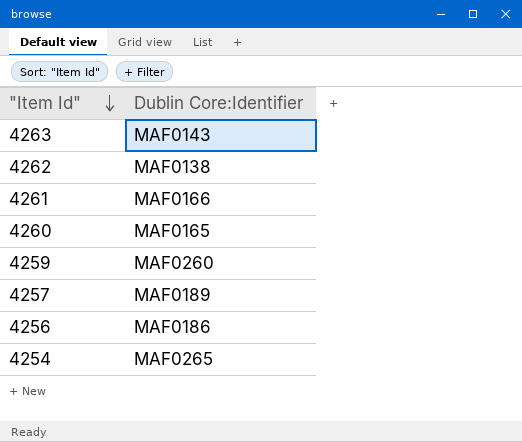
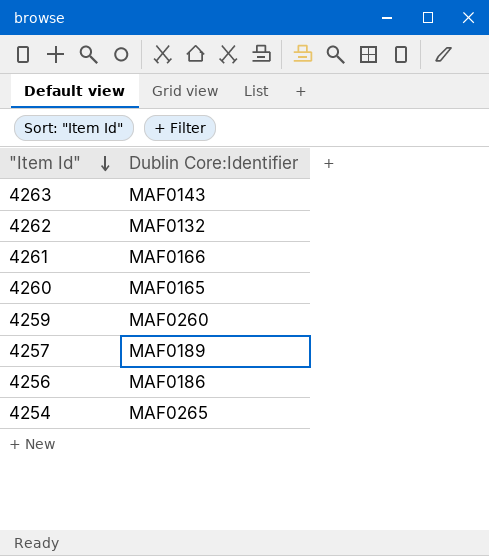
4262 | Dublin Core:Identifier: MAF0138 -> MAF0132

